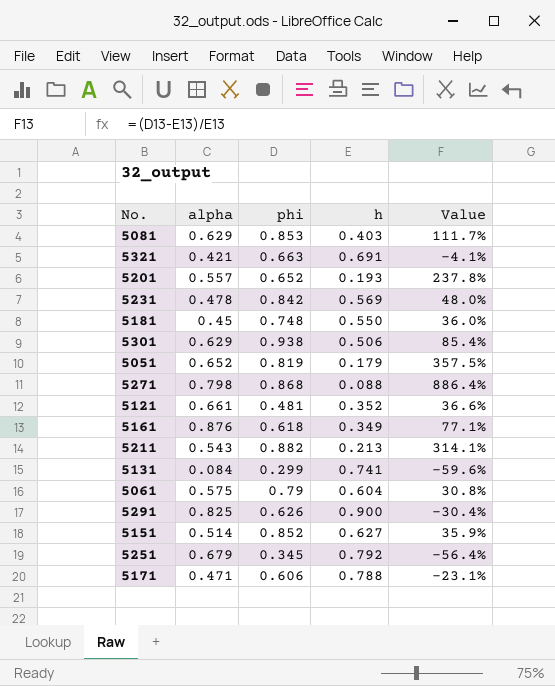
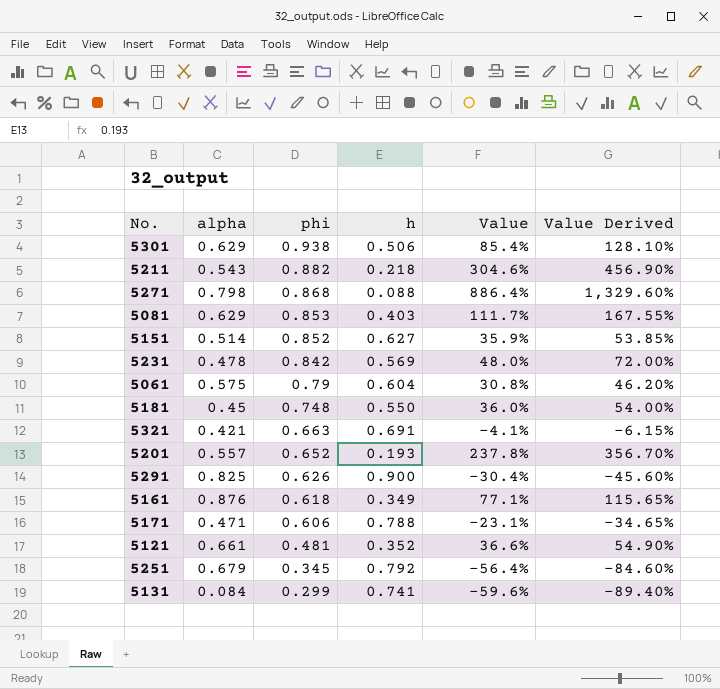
row order: none -> phi descending
column Value Derived | formula: none -> [Value] * 1.5
row 5051: 0.652 | 0.819 | 0.179 | 357.5% -> none
5211 | h: 0.213 -> 0.218
5211 | Value: 314.1% -> 304.6%

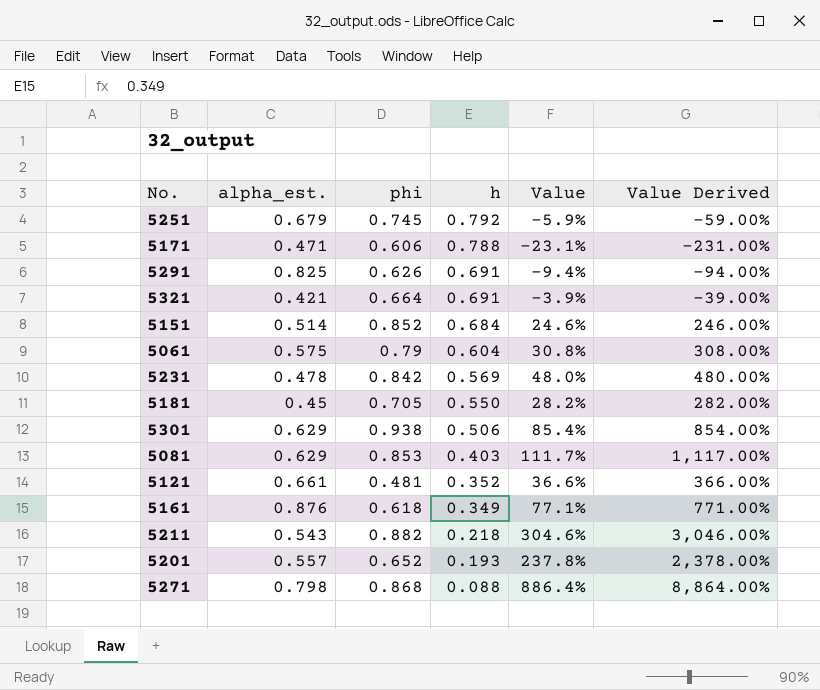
row order: phi descending -> h descending
column name: alpha -> alpha_est.
column Value Derived | formula: [Value] * 1.5 -> [Value] * 10
row 5131: 0.084 | 0.299 | 0.741 | -59.6% | -89.40% -> none
5251 | phi: 0.345 -> 0.745
5251 | Value: -56.4% -> -5.9%
5291 | h: 0.900 -> 0.691
5291 | Value: -30.4% -> -9.4%
5321 | phi: 0.663 -> 0.664
5321 | Value: -4.1% -> -3.9%
5151 | h: 0.627 -> 0.684
5151 | Value: 35.9% -> 24.6%
5181 | phi: 0.748 -> 0.705
5181 | Value: 36.0% -> 28.2%

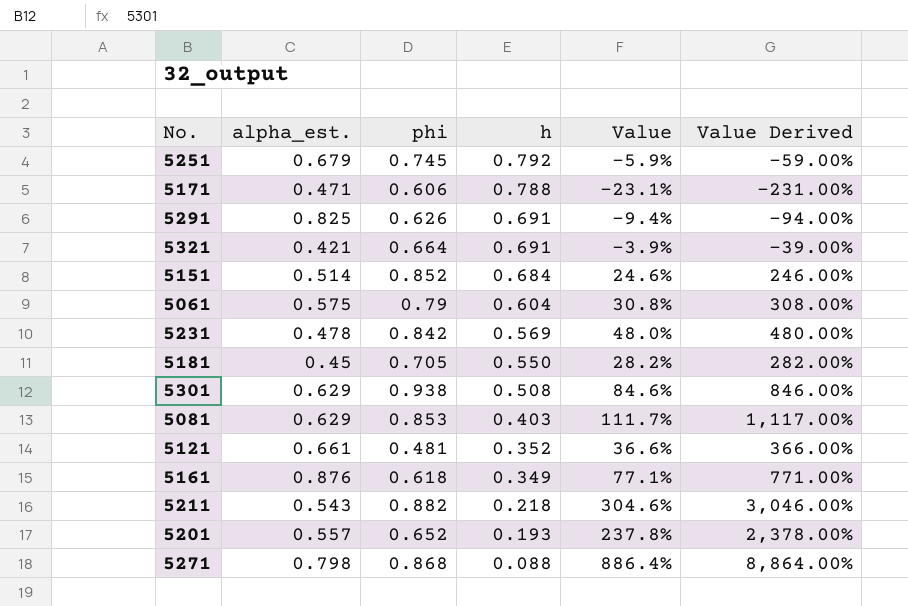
5301 | h: 0.506 -> 0.508
5301 | Value: 85.4% -> 84.6%
5301 | Value Derived: 854.00% -> 846.00%

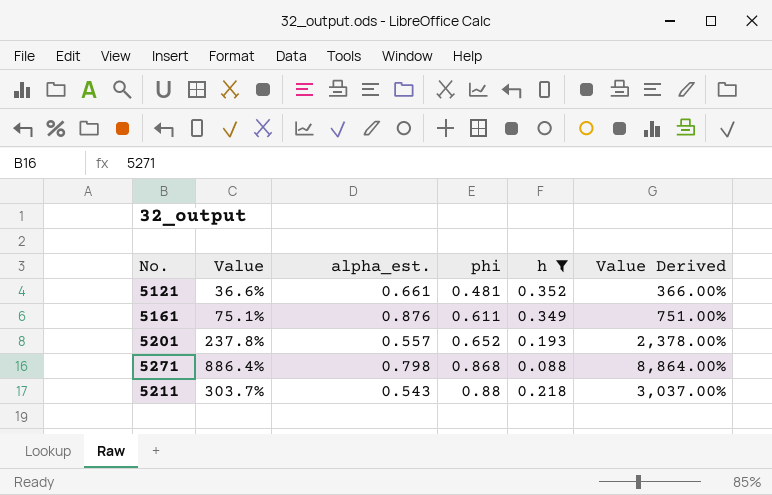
filter: none -> h <= 0.352
row order: h descending -> phi ascending
column Value | position: 5 -> 2
5161 | Value: 77.1% -> 75.1%
5161 | phi: 0.618 -> 0.611
5161 | Value Derived: 771.00% -> 751.00%
5211 | Value: 304.6% -> 303.7%
5211 | phi: 0.882 -> 0.88
5211 | Value Derived: 3,046.00% -> 3,037.00%

